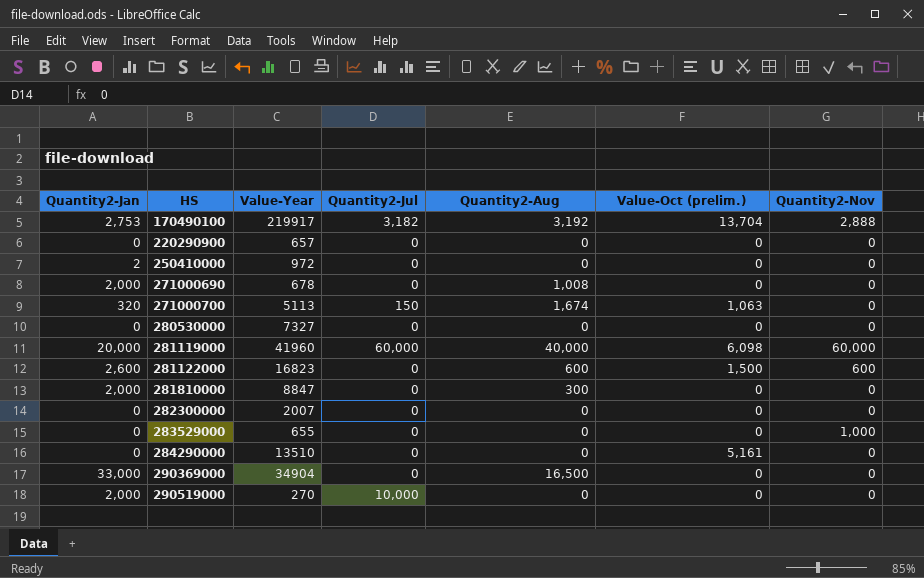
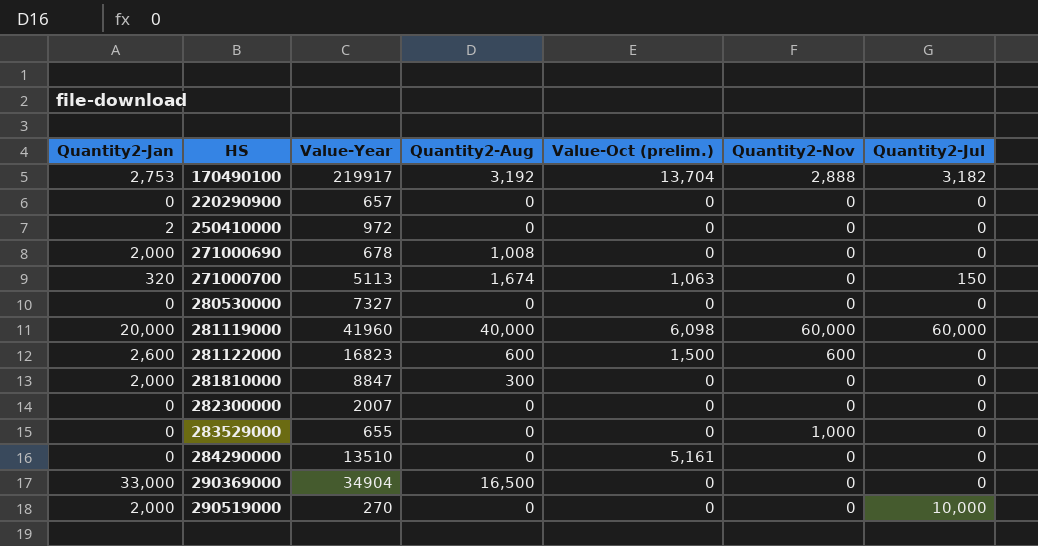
column Quantity2-Jul | position: 4 -> 7

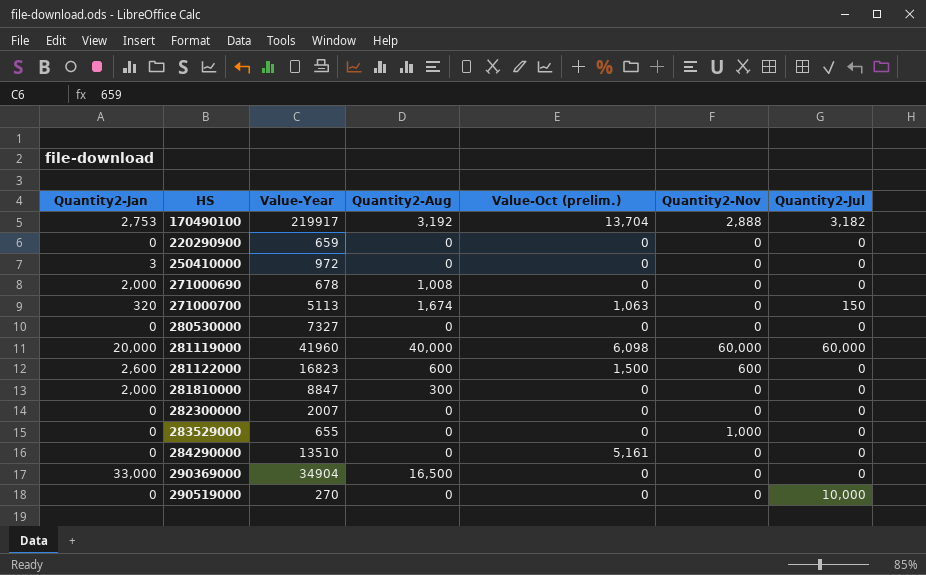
220290900 | Value-Year: 657 -> 659
250410000 | Quantity2-Jan: 2 -> 3
290519000 | Quantity2-Jan: 2,000 -> 0

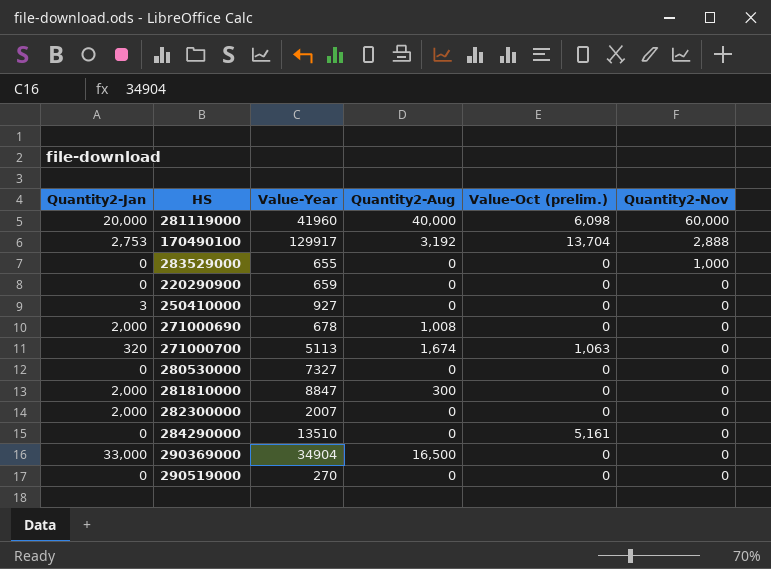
row order: HS ascending -> Quantity2-Nov descending
column Quantity2-Jul | position: 7 -> none
row 281122000: 2,600 | 16823 | 600 | 1,500 | 600 | 0 -> none
170490100 | Value-Year: 219917 -> 129917
250410000 | Value-Year: 972 -> 927
282300000 | Quantity2-Jan: 0 -> 2,000

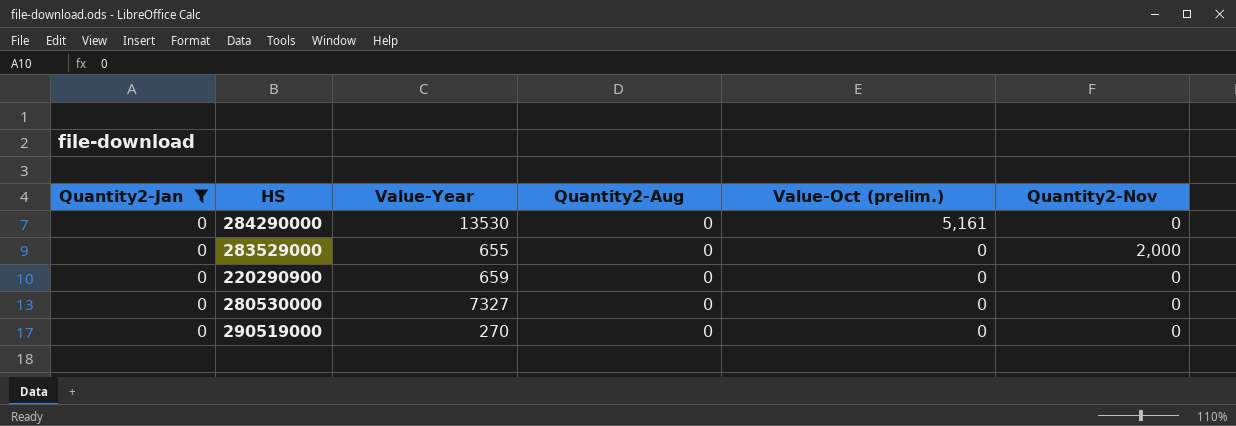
filter: none -> Quantity2-Jan = 0
row order: Quantity2-Nov descending -> Value-Oct (prelim.) descending
284290000 | Value-Year: 13510 -> 13530
283529000 | Quantity2-Nov: 1,000 -> 2,000

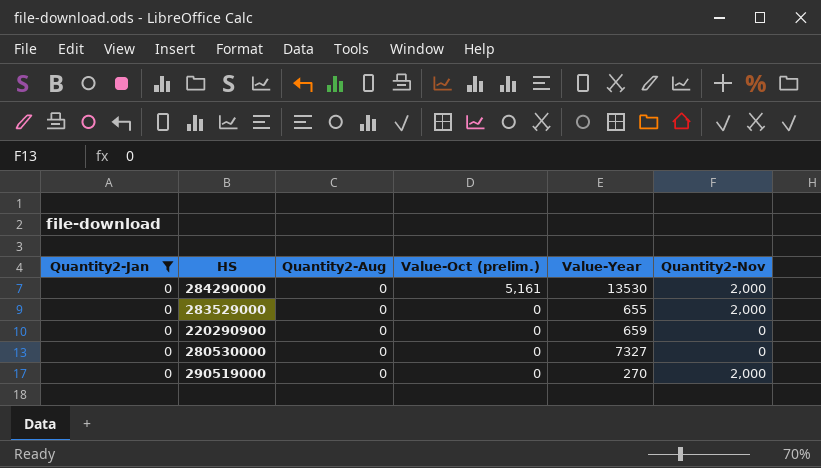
column Value-Year | position: 3 -> 5
284290000 | Quantity2-Nov: 0 -> 2,000
290519000 | Quantity2-Nov: 0 -> 2,000

